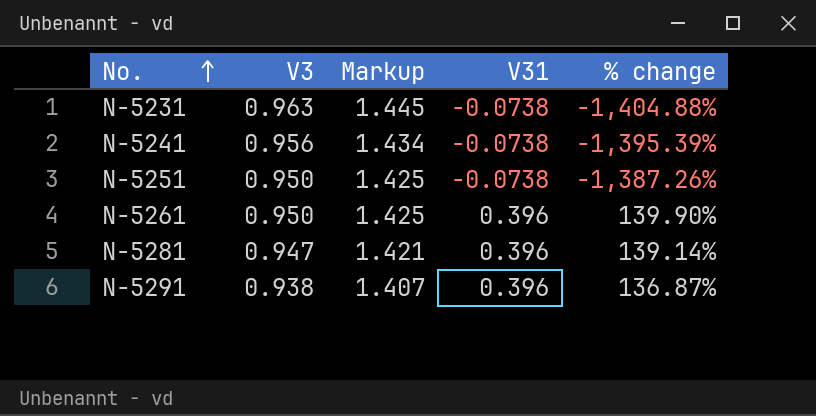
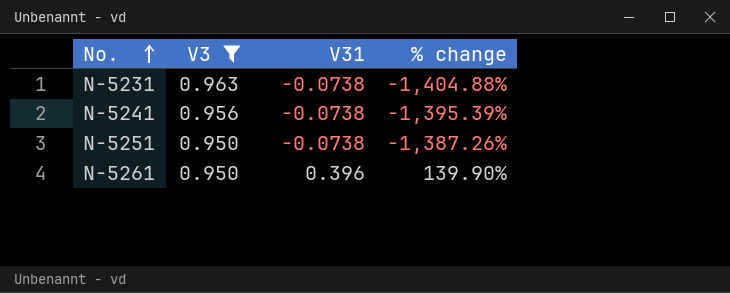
filter: none -> V3 >= 0.950
column Markup | formula: [V3] * 1.5 -> none

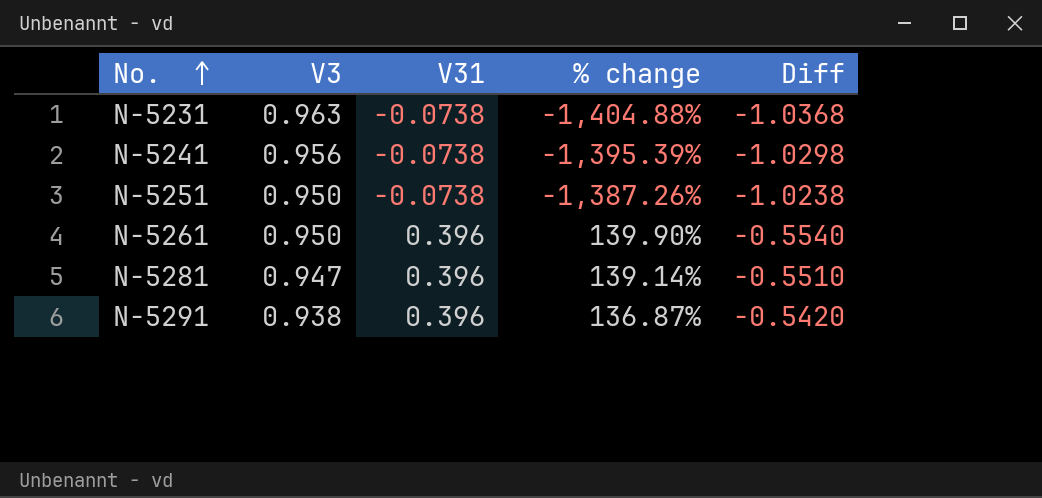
filter: V3 >= 0.950 -> none
column Diff | formula: none -> [V31] - [V3]

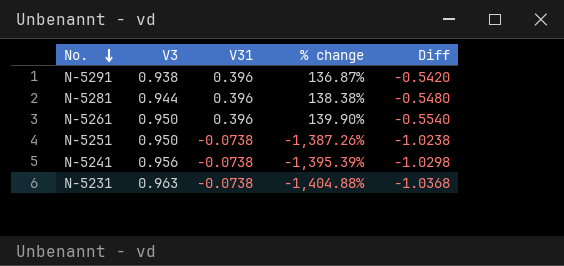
row order: No. ascending -> No. descending
N-5281 | V3: 0.947 -> 0.944
N-5281 | % change: 139.14% -> 138.38%
N-5281 | Diff: -0.5510 -> -0.5480

